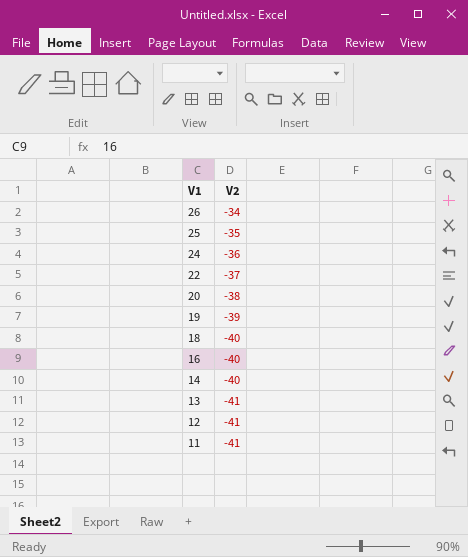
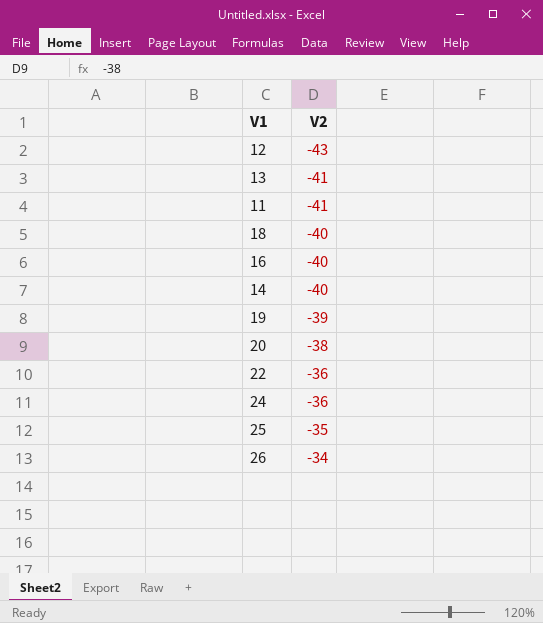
row order: V1 descending -> V2 ascending
12 | V2: -41 -> -43
22 | V2: -37 -> -36

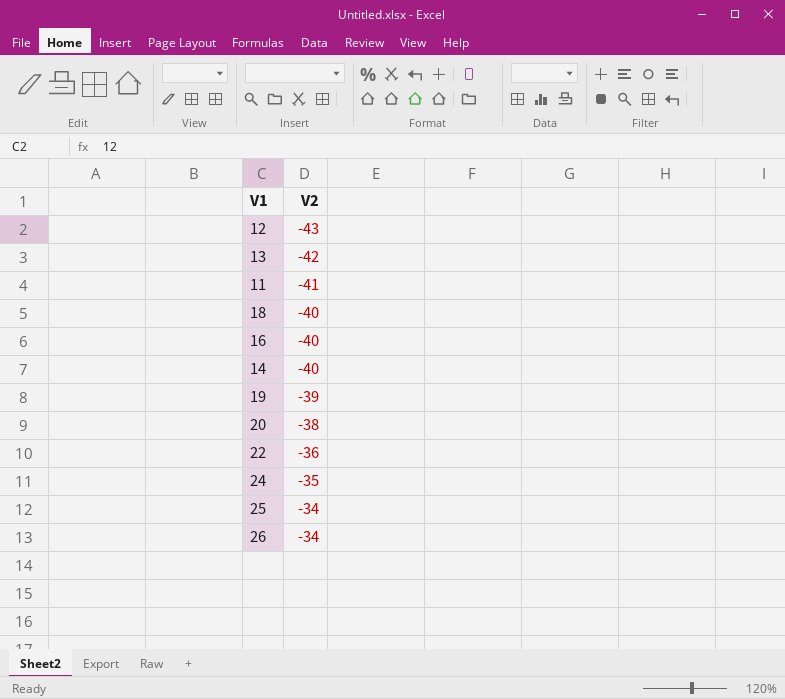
13 | V2: -41 -> -42
24 | V2: -36 -> -35
25 | V2: -35 -> -34

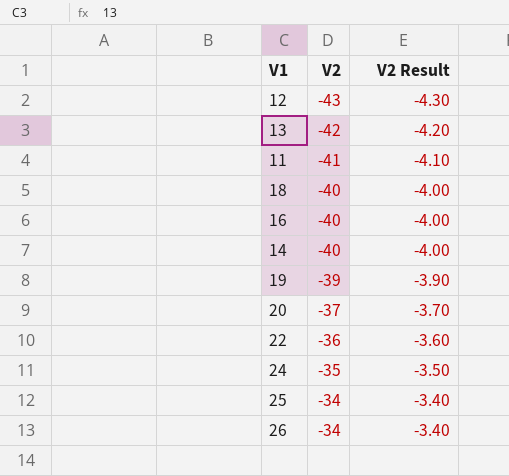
column V2 Result | formula: none -> [V2] * 0.1
20 | V2: -38 -> -37

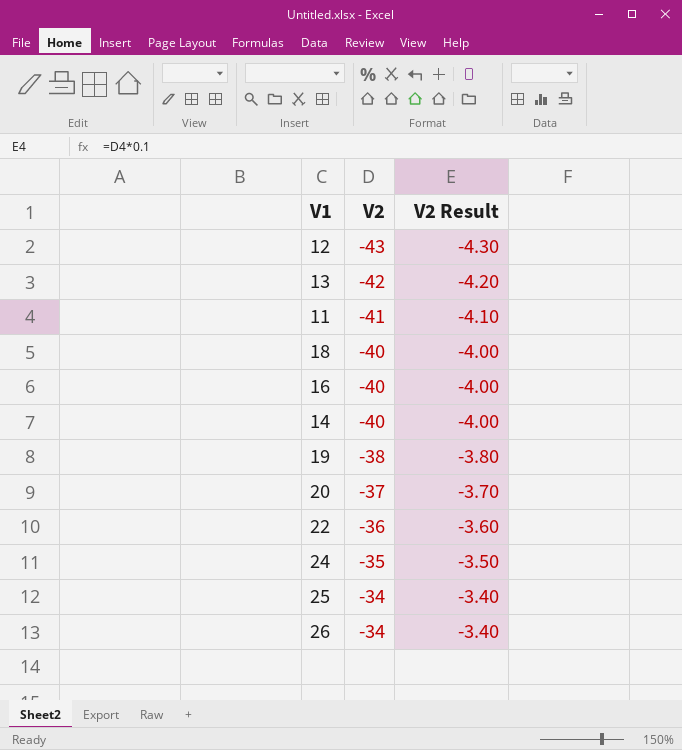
19 | V2: -39 -> -38
19 | V2 Result: -3.90 -> -3.80

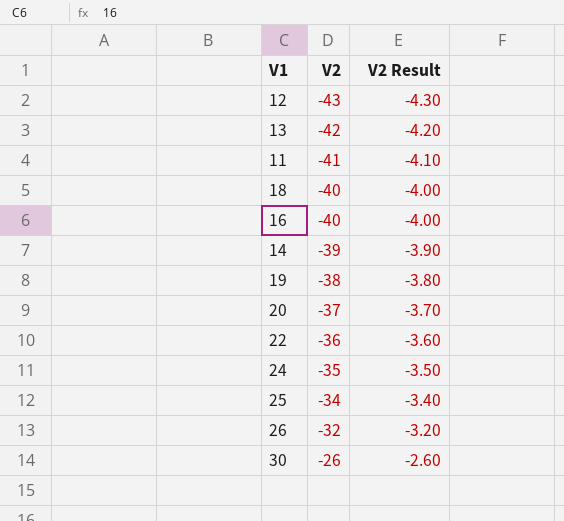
14 | V2: -40 -> -39
14 | V2 Result: -4.00 -> -3.90
26 | V2: -34 -> -32
26 | V2 Result: -3.40 -> -3.20
row 30: none -> -26 | -2.60

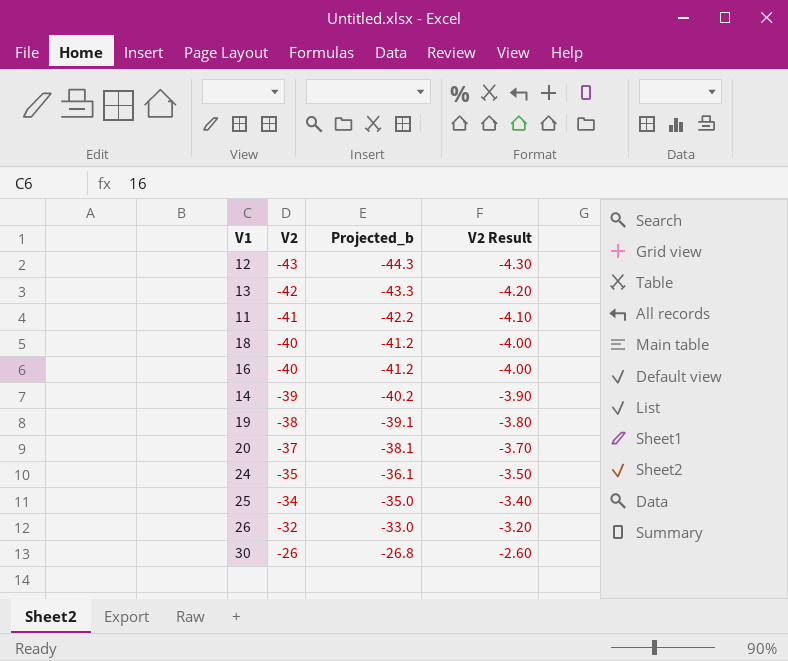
column Projected_b | formula: none -> [V2] * 1.03
row 22: -36 | -3.60 -> none

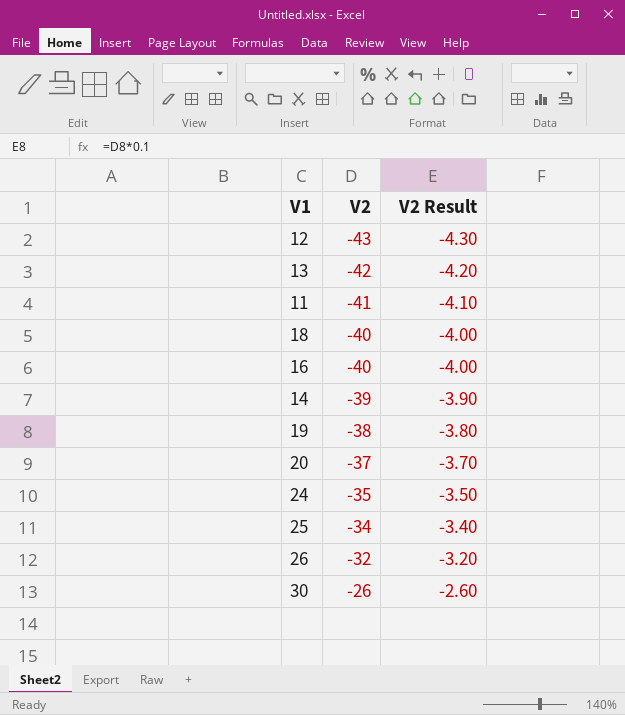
column Projected_b | formula: [V2] * 1.03 -> none

